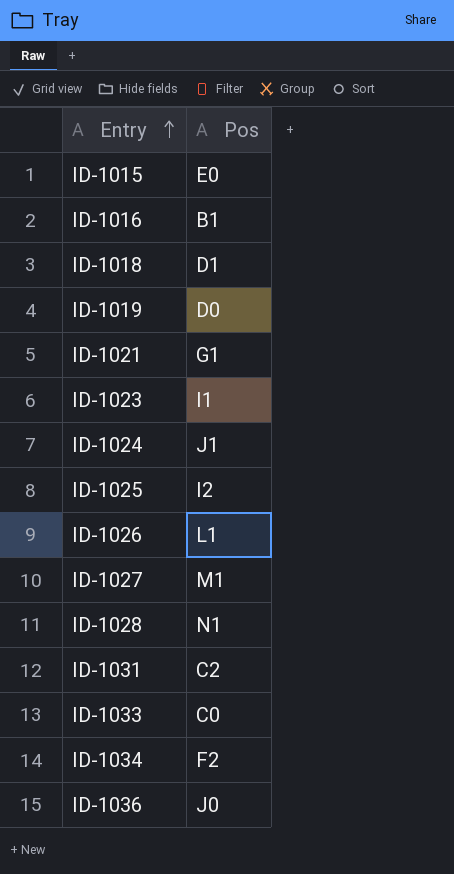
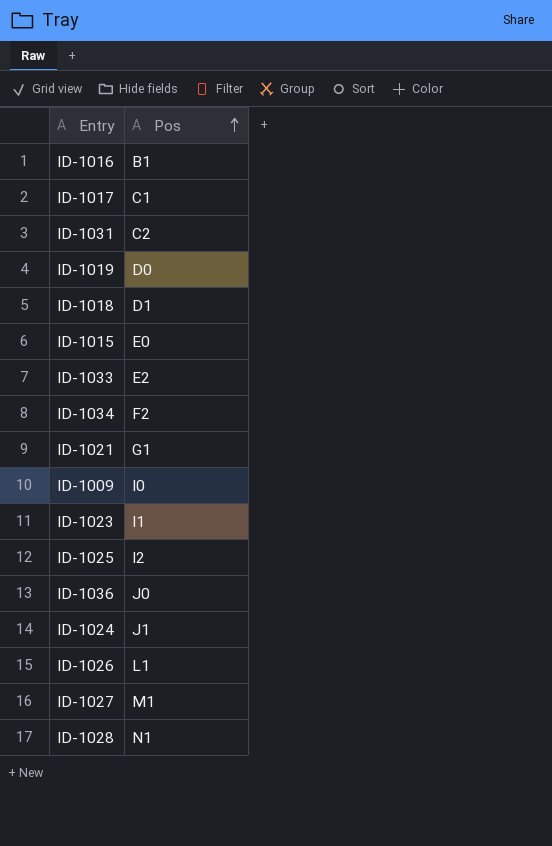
row order: Entry ascending -> Pos ascending
row ID-1017: none -> C1
ID-1033 | Pos: C0 -> E2
row ID-1009: none -> I0

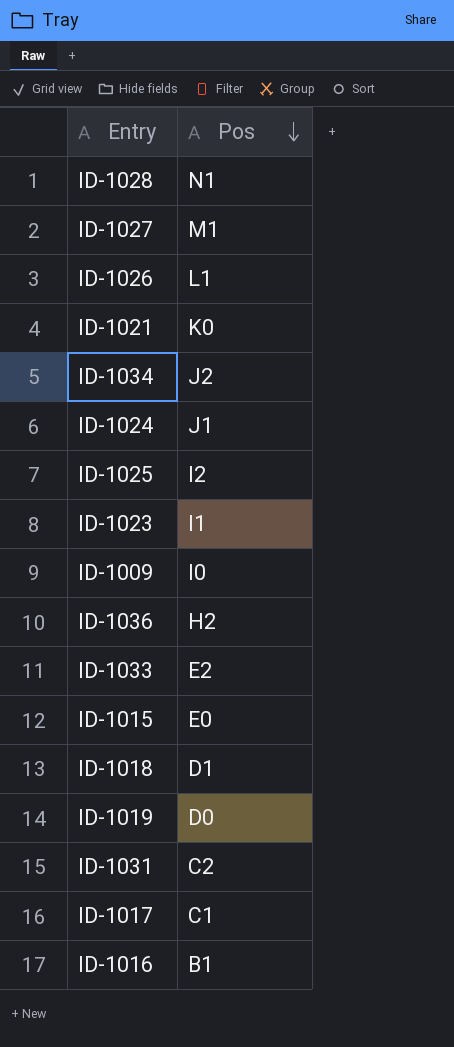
row order: Pos ascending -> Pos descending
ID-1021 | Pos: G1 -> K0
ID-1034 | Pos: F2 -> J2
ID-1036 | Pos: J0 -> H2

